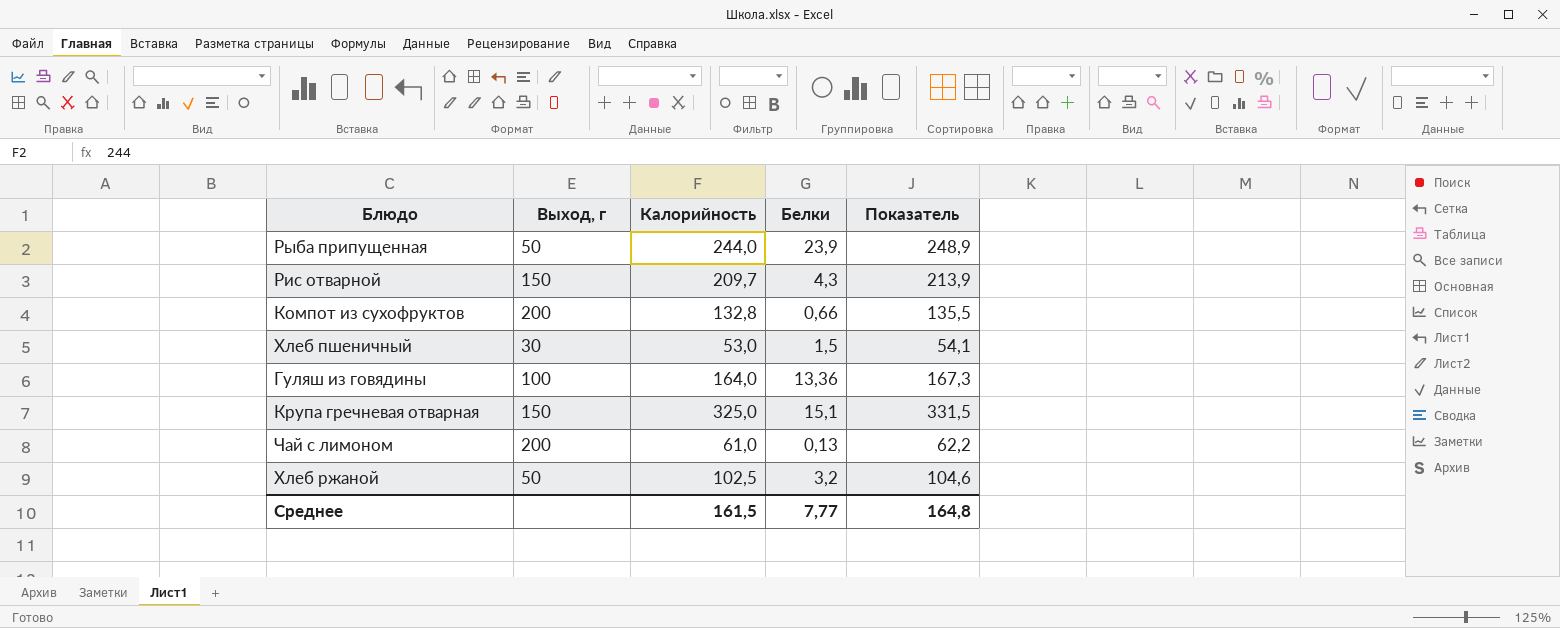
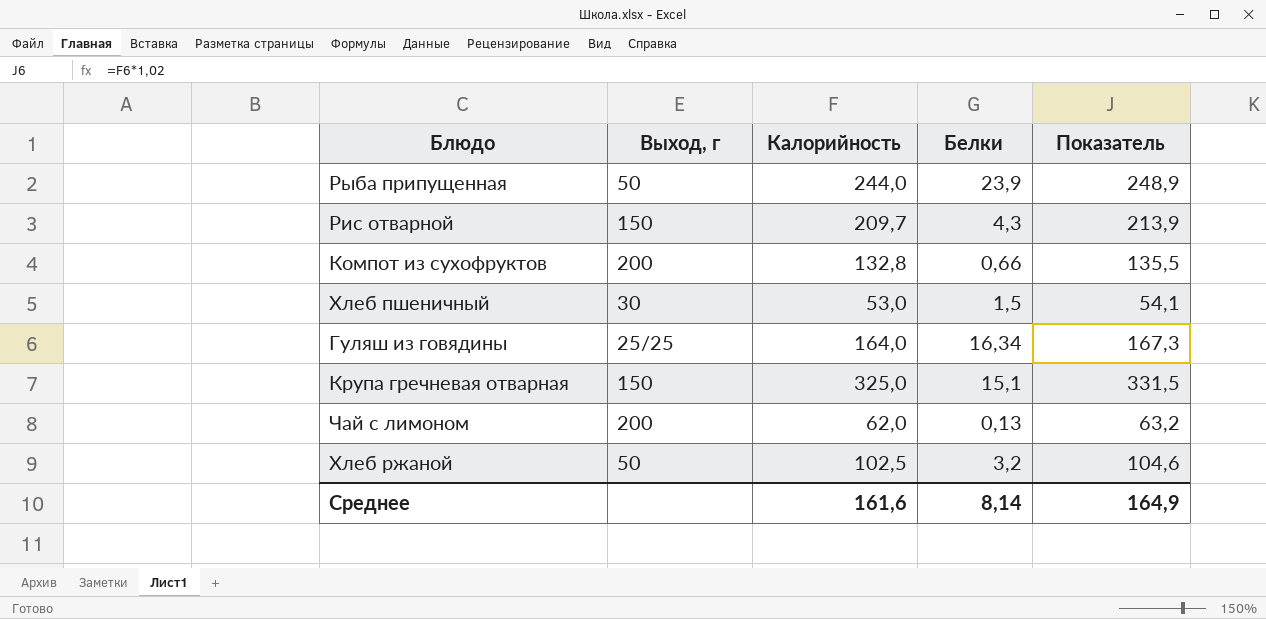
Гуляш из говядины | Выход, г: 100 -> 25/25
Гуляш из говядины | Белки: 13,36 -> 16,34
Чай с лимоном | Калорийность: 61,0 -> 62,0
Чай с лимоном | Показатель: 62,2 -> 63,2
Среднее | Калорийность: 161,5 -> 161,6
Среднее | Белки: 7,77 -> 8,14
Среднее | Показатель: 164,8 -> 164,9

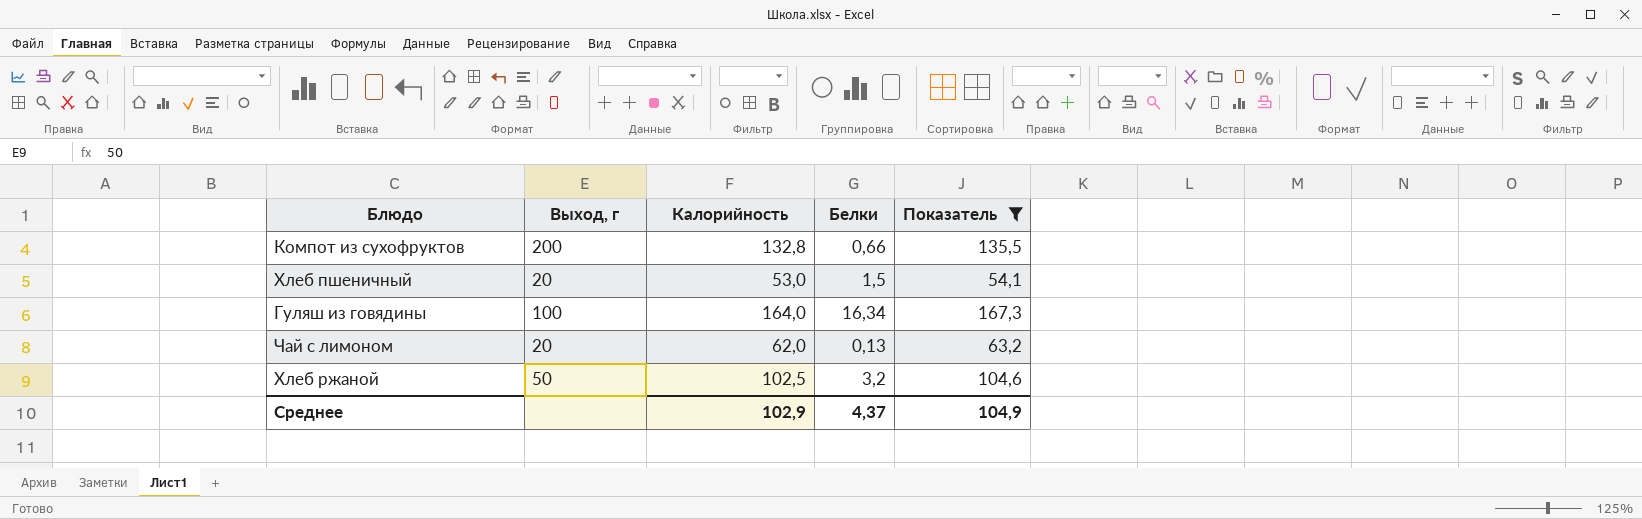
filter: none -> Показатель <= 167,3
Хлеб пшеничный | Выход, г: 30 -> 20
Гуляш из говядины | Выход, г: 25/25 -> 100
Чай с лимоном | Выход, г: 200 -> 20
Среднее | Калорийность: 161,6 -> 102,9
Среднее | Белки: 8,14 -> 4,37
Среднее | Показатель: 164,9 -> 104,9

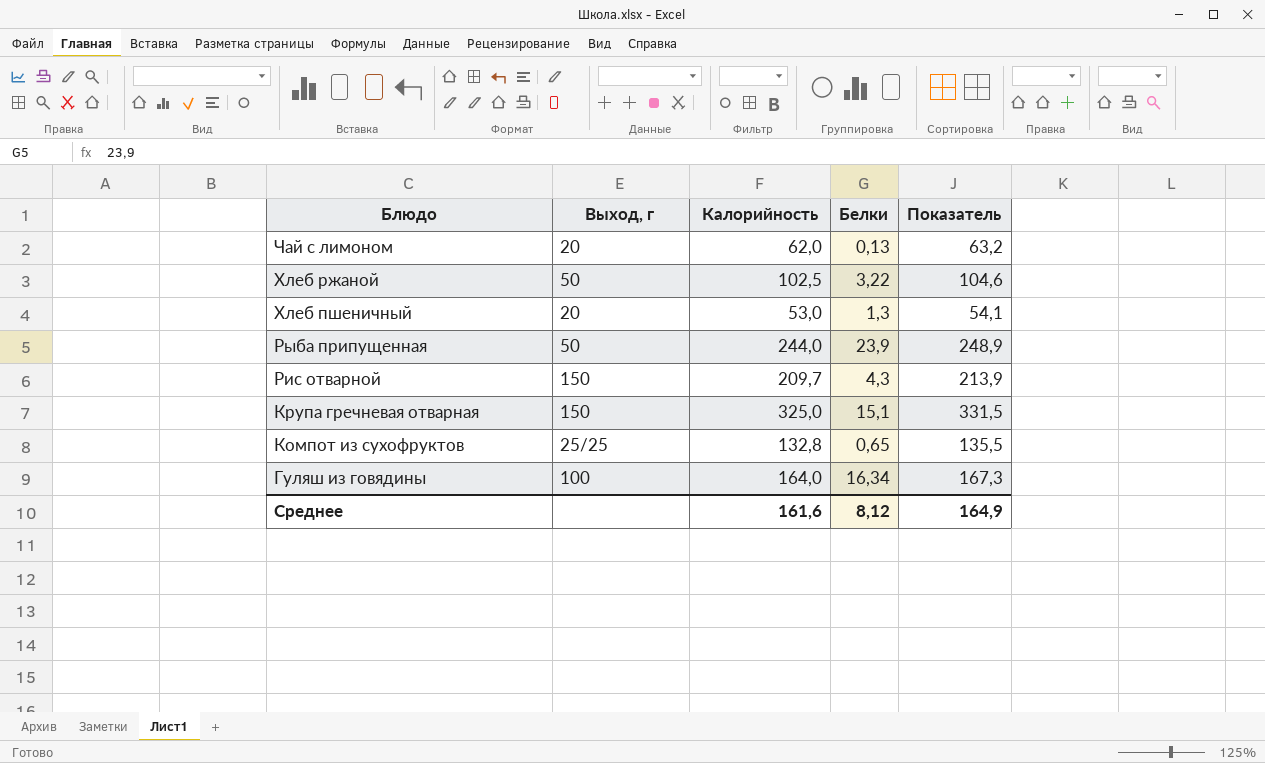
filter: Показатель <= 167,3 -> none
row order: none -> Блюдо descending
Хлеб ржаной | Белки: 3,2 -> 3,22
Хлеб пшеничный | Белки: 1,5 -> 1,3
Компот из сухофруктов | Выход, г: 200 -> 25/25
Компот из сухофруктов | Белки: 0,66 -> 0,65
Среднее | Калорийность: 102,9 -> 161,6
Среднее | Белки: 4,37 -> 8,12
Среднее | Показатель: 104,9 -> 164,9

